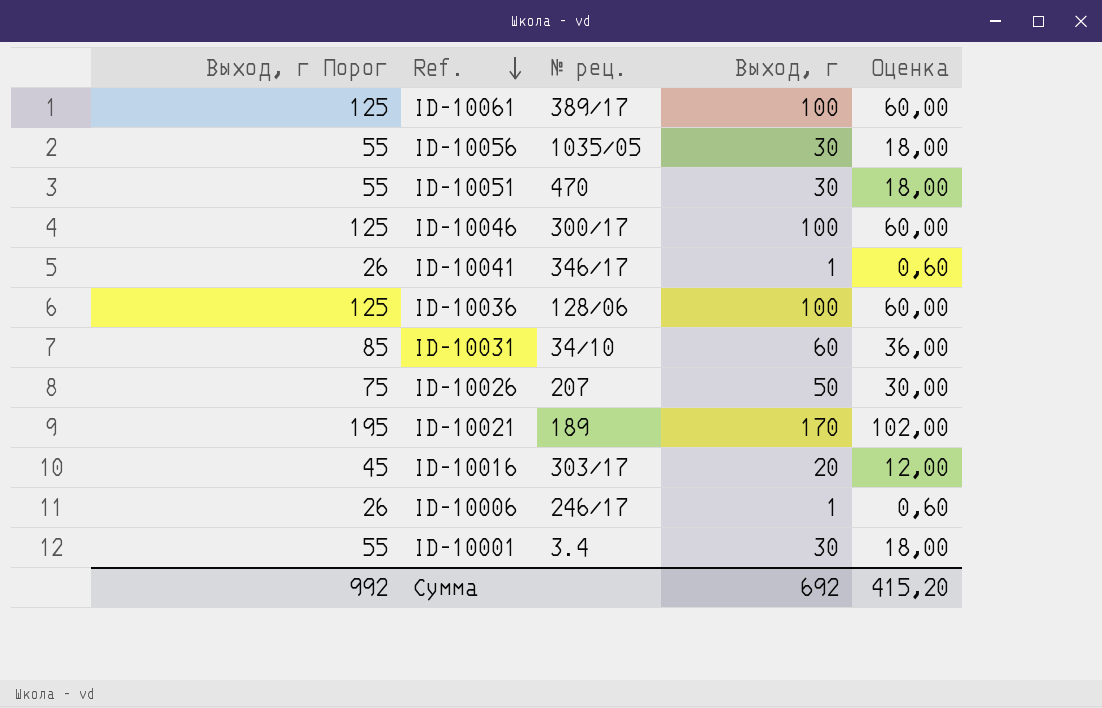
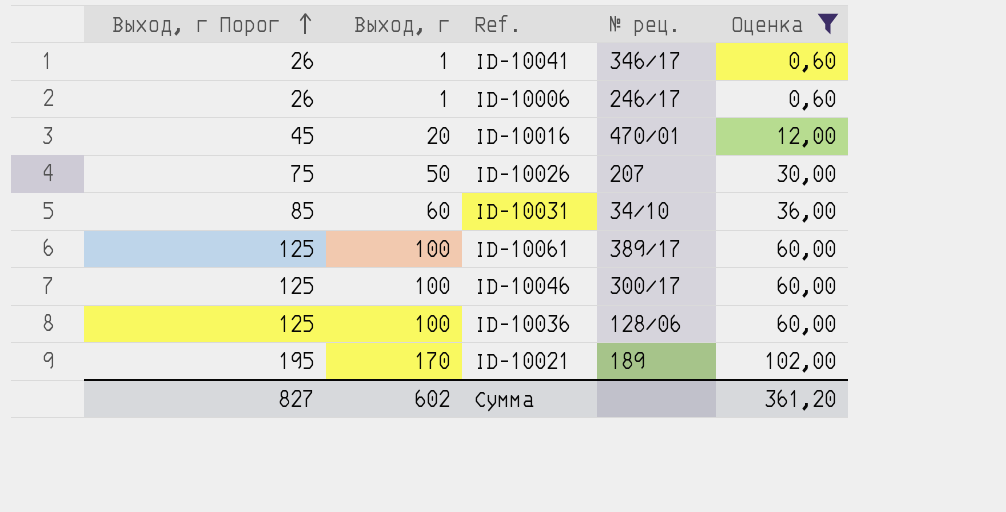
filter: none -> Оценка != 18,00
row order: Ref. descending -> Выход, г Порог ascending
column Выход, г | position: 4 -> 2
ID-10016 | № рец.: 303/17 -> 470/01
Сумма | Выход, г Порог: 992 -> 827
Сумма | Выход, г: 692 -> 602
Сумма | Оценка: 415,20 -> 361,20

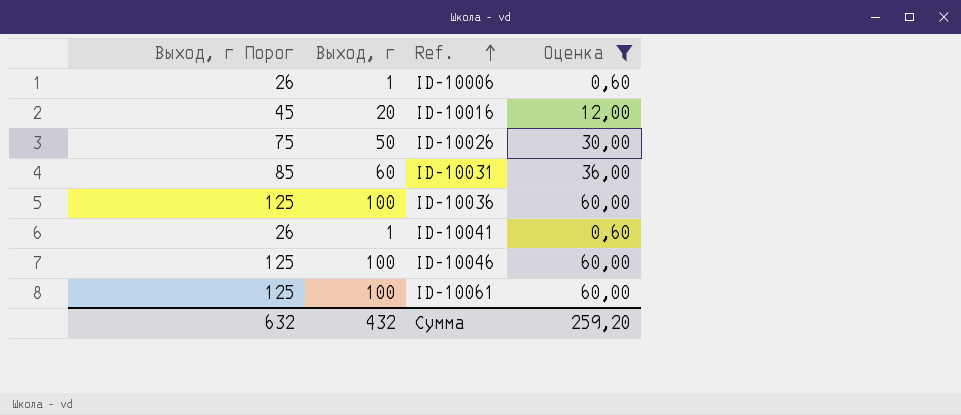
row order: Выход, г Порог ascending -> Ref. ascending
column № рец. | position: 4 -> none
row ID-10021: 195 | 170 | 189 | 102,00 -> none
Сумма | Выход, г Порог: 827 -> 632
Сумма | Выход, г: 602 -> 432
Сумма | Оценка: 361,20 -> 259,20

